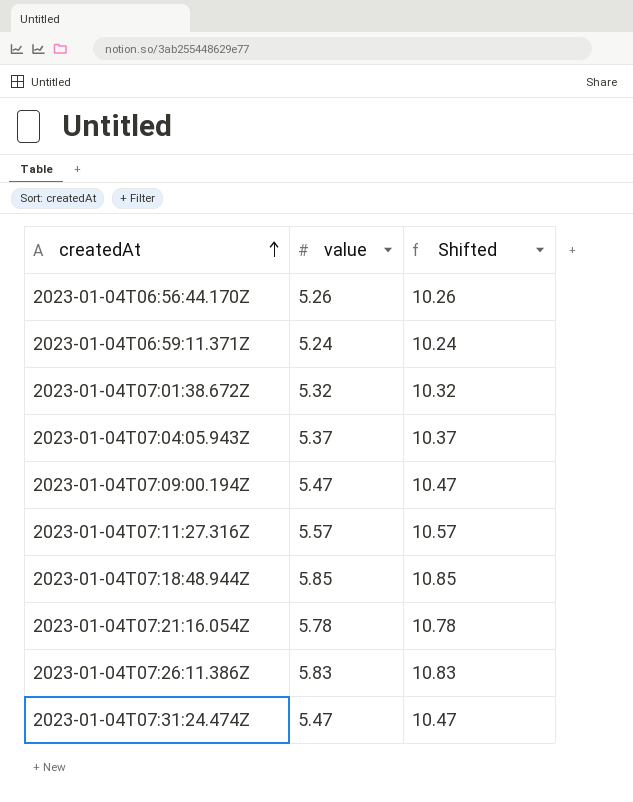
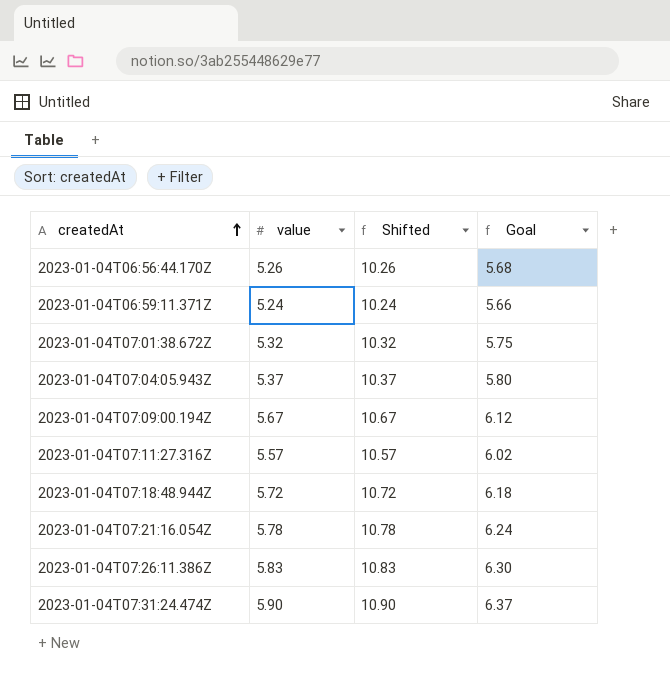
column Goal | formula: none -> [value] * 1.08
2023-01-04T07:09:00.194Z | value: 5.47 -> 5.67
2023-01-04T07:09:00.194Z | Shifted: 10.47 -> 10.67
2023-01-04T07:18:48.944Z | value: 5.85 -> 5.72
2023-01-04T07:18:48.944Z | Shifted: 10.85 -> 10.72
2023-01-04T07:31:24.474Z | value: 5.47 -> 5.90
2023-01-04T07:31:24.474Z | Shifted: 10.47 -> 10.90

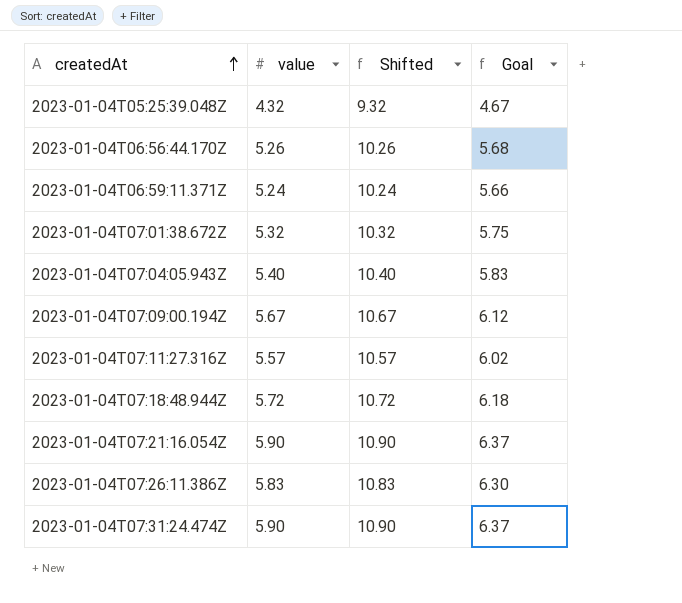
row 2023-01-04T05:25:39.048Z: none -> 4.32 | 9.32 | 4.67
2023-01-04T07:04:05.943Z | value: 5.37 -> 5.40
2023-01-04T07:04:05.943Z | Shifted: 10.37 -> 10.40
2023-01-04T07:04:05.943Z | Goal: 5.80 -> 5.83
2023-01-04T07:21:16.054Z | value: 5.78 -> 5.90
2023-01-04T07:21:16.054Z | Shifted: 10.78 -> 10.90
2023-01-04T07:21:16.054Z | Goal: 6.24 -> 6.37

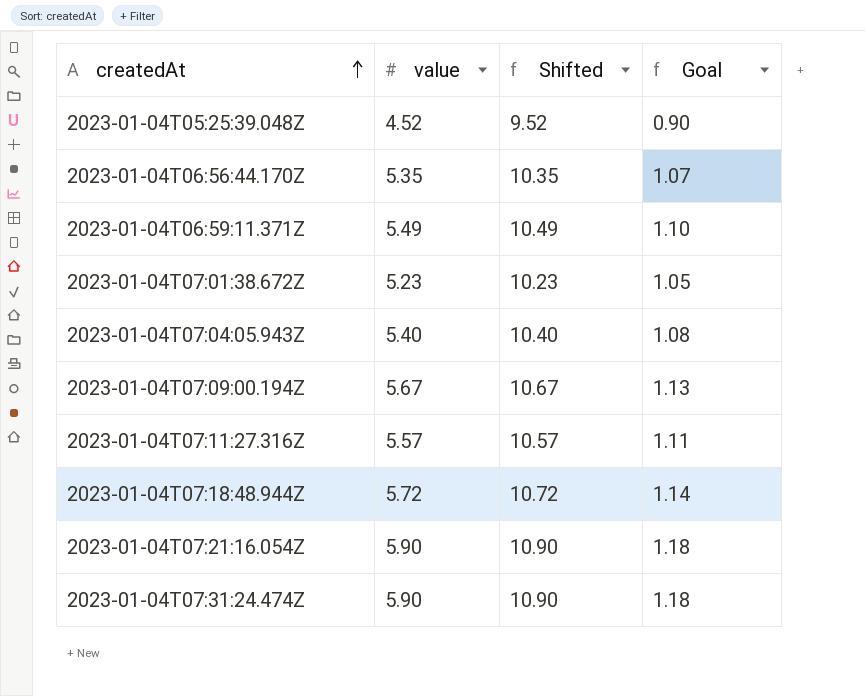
column Goal | formula: [value] * 1.08 -> [value] * 0.2
row 2023-01-04T07:26:11.386Z: 5.83 | 10.83 | 6.30 -> none
2023-01-04T05:25:39.048Z | value: 4.32 -> 4.52
2023-01-04T05:25:39.048Z | Shifted: 9.32 -> 9.52
2023-01-04T06:56:44.170Z | value: 5.26 -> 5.35
2023-01-04T06:56:44.170Z | Shifted: 10.26 -> 10.35
2023-01-04T06:59:11.371Z | value: 5.24 -> 5.49
2023-01-04T06:59:11.371Z | Shifted: 10.24 -> 10.49
2023-01-04T07:01:38.672Z | value: 5.32 -> 5.23
2023-01-04T07:01:38.672Z | Shifted: 10.32 -> 10.23

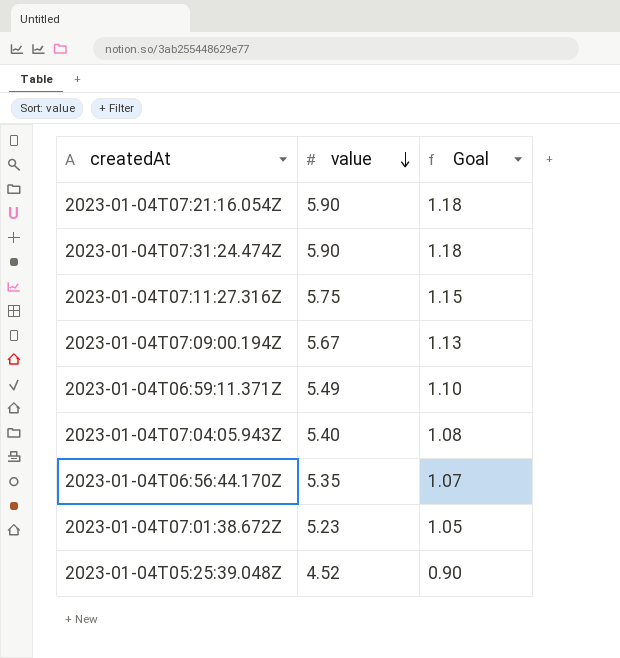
row order: createdAt ascending -> value descending
column Shifted | formula: [value] + 5 -> none
row 2023-01-04T07:18:48.944Z: 5.72 | 10.72 | 1.14 -> none
2023-01-04T07:11:27.316Z | value: 5.57 -> 5.75
2023-01-04T07:11:27.316Z | Goal: 1.11 -> 1.15

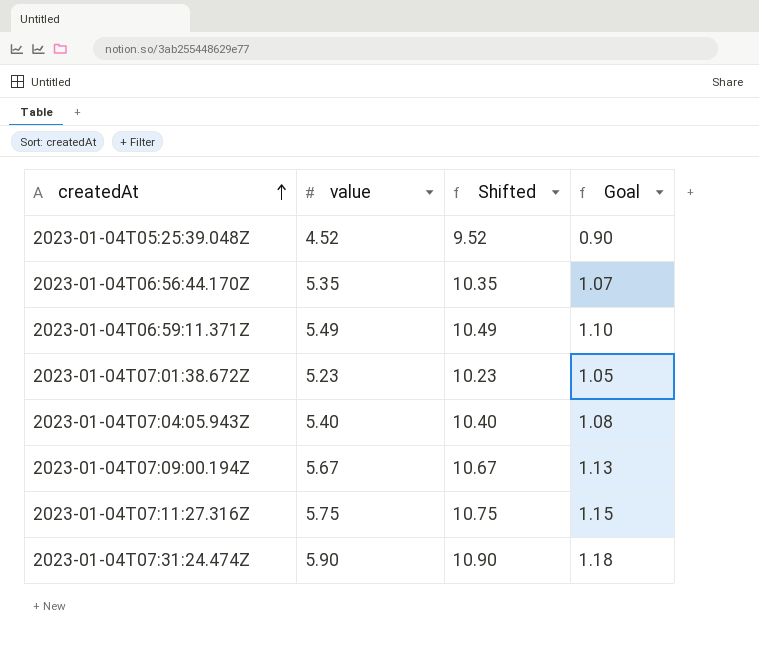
row order: value descending -> createdAt ascending
column Shifted | formula: none -> [value] + 5
row 2023-01-04T07:21:16.054Z: 5.90 | 1.18 -> none

